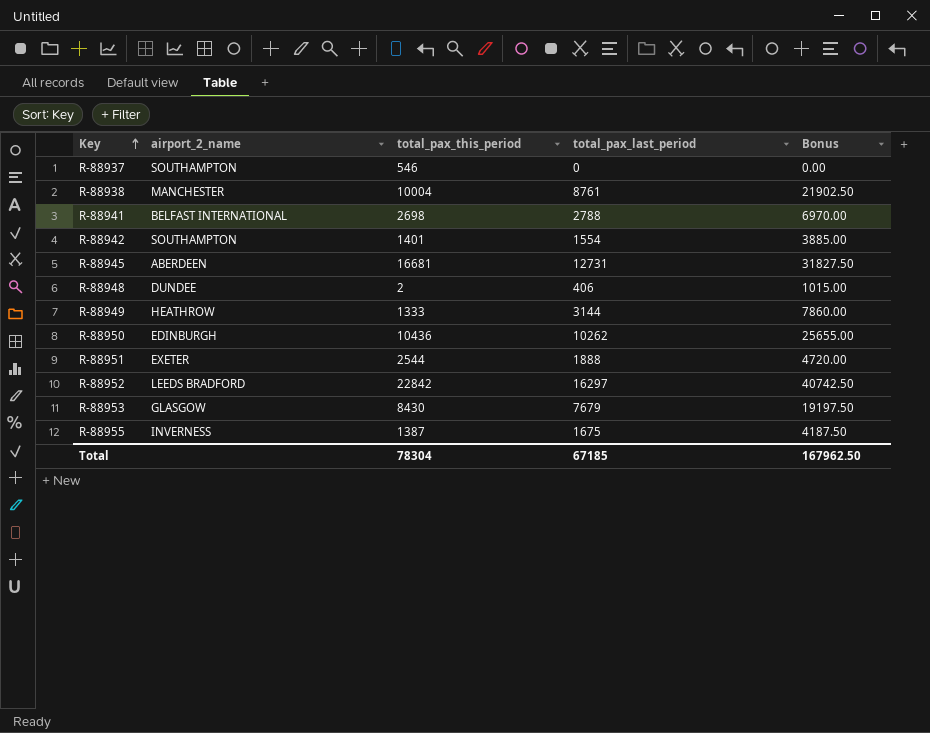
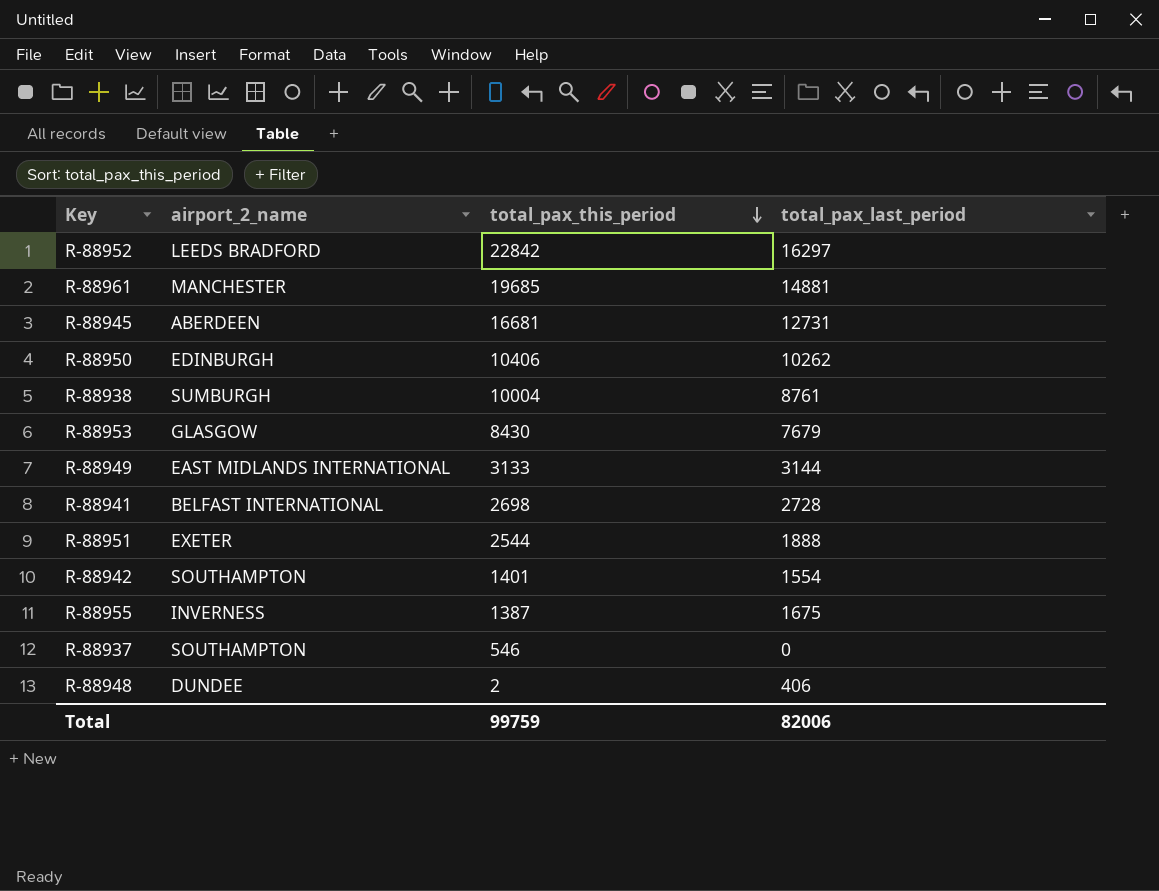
row order: Key ascending -> total_pax_this_period descending
column Bonus | formula: [total_pax_last_period] * 2.5 -> none
row R-88961: none -> MANCHESTER | 19685 | 14881
R-88950 | total_pax_this_period: 10436 -> 10406
R-88938 | airport_2_name: MANCHESTER -> SUMBURGH
R-88949 | airport_2_name: HEATHROW -> EAST MIDLANDS INTERNATIONAL
R-88949 | total_pax_this_period: 1333 -> 3133
R-88941 | total_pax_last_period: 2788 -> 2728
Total | total_pax_this_period: 78304 -> 99759
Total | total_pax_last_period: 67185 -> 82006

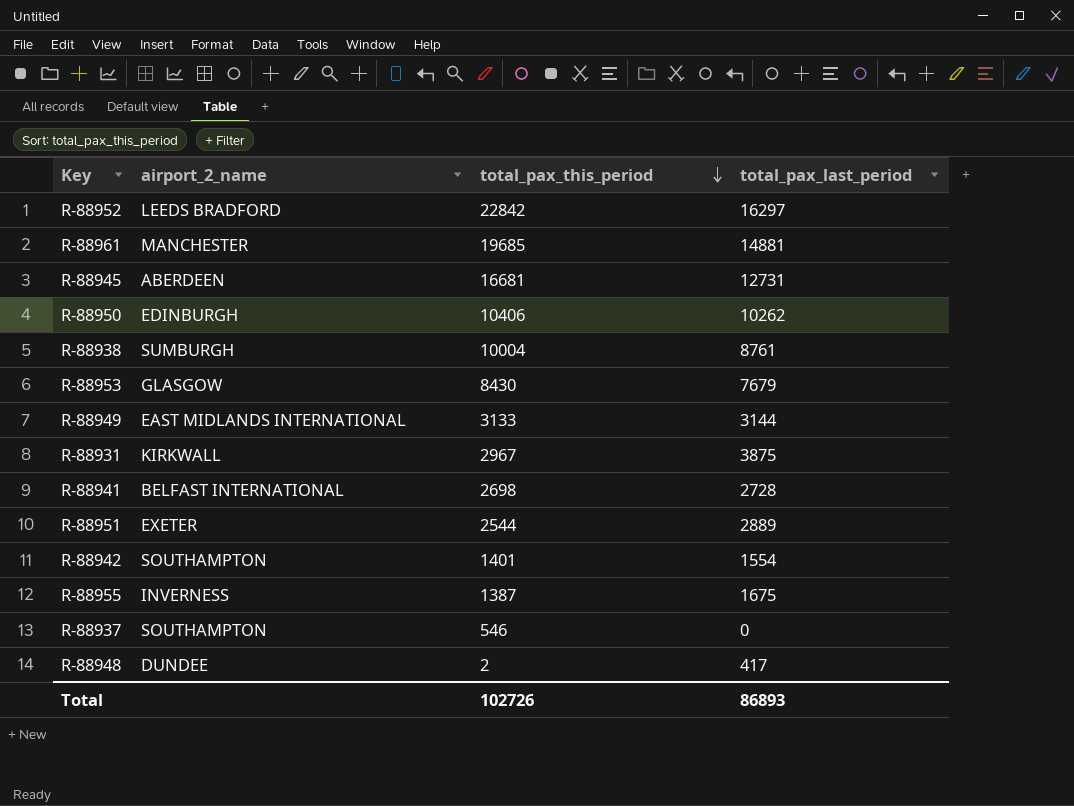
row R-88931: none -> KIRKWALL | 2967 | 3875
R-88951 | total_pax_last_period: 1888 -> 2889
R-88948 | total_pax_last_period: 406 -> 417
Total | total_pax_this_period: 99759 -> 102726
Total | total_pax_last_period: 82006 -> 86893

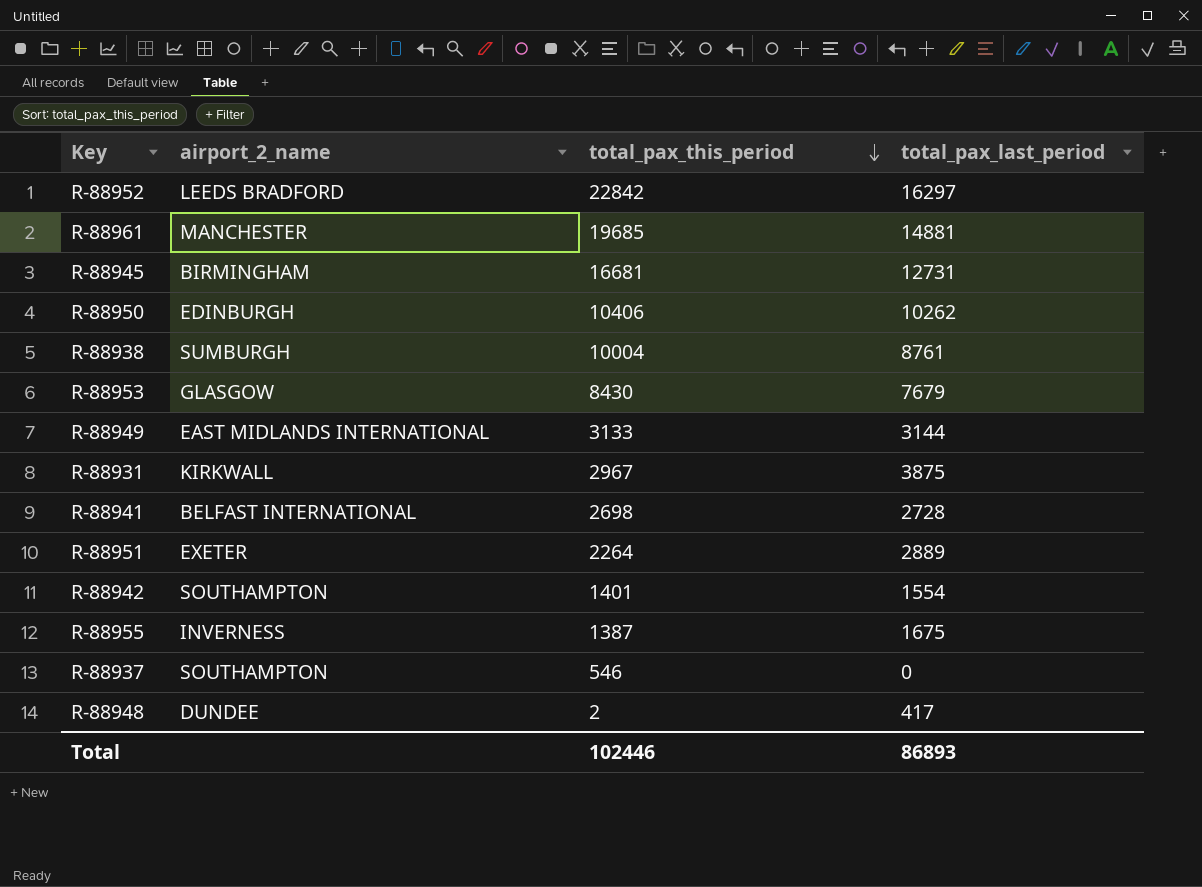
R-88945 | airport_2_name: ABERDEEN -> BIRMINGHAM
R-88951 | total_pax_this_period: 2544 -> 2264
Total | total_pax_this_period: 102726 -> 102446

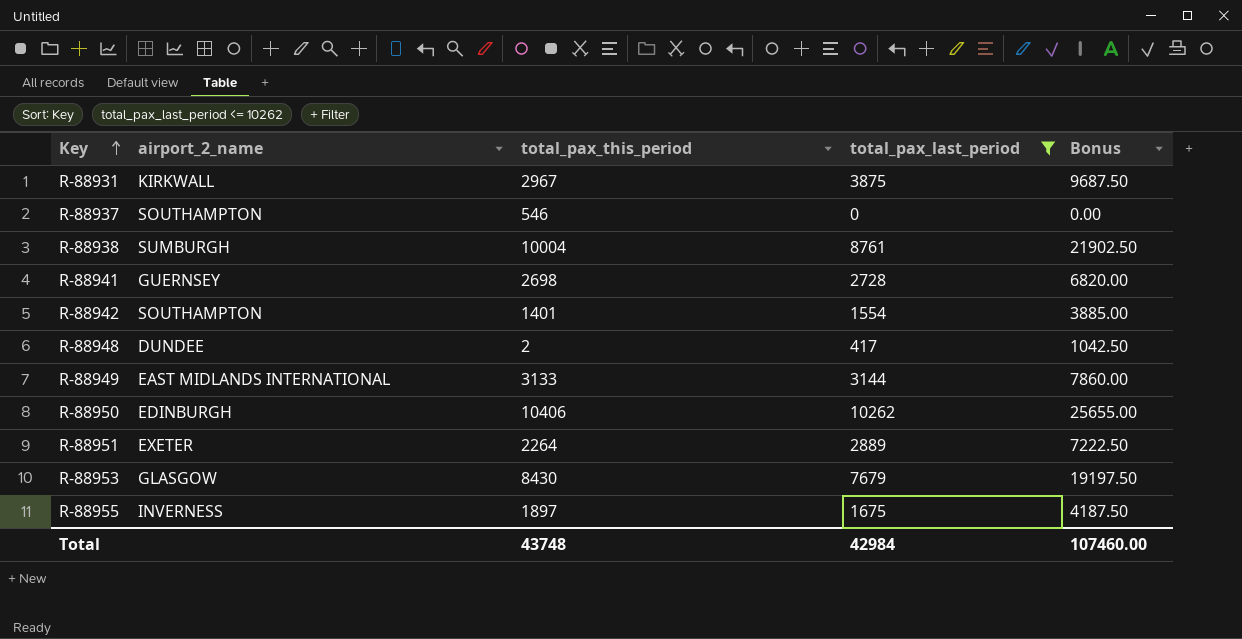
filter: none -> total_pax_last_period <= 10262
row order: total_pax_this_period descending -> Key ascending
column Bonus | formula: none -> [total_pax_last_period] * 2.5
R-88941 | airport_2_name: BELFAST INTERNATIONAL -> GUERNSEY
R-88955 | total_pax_this_period: 1387 -> 1897
Total | total_pax_this_period: 102446 -> 43748
Total | total_pax_last_period: 86893 -> 42984

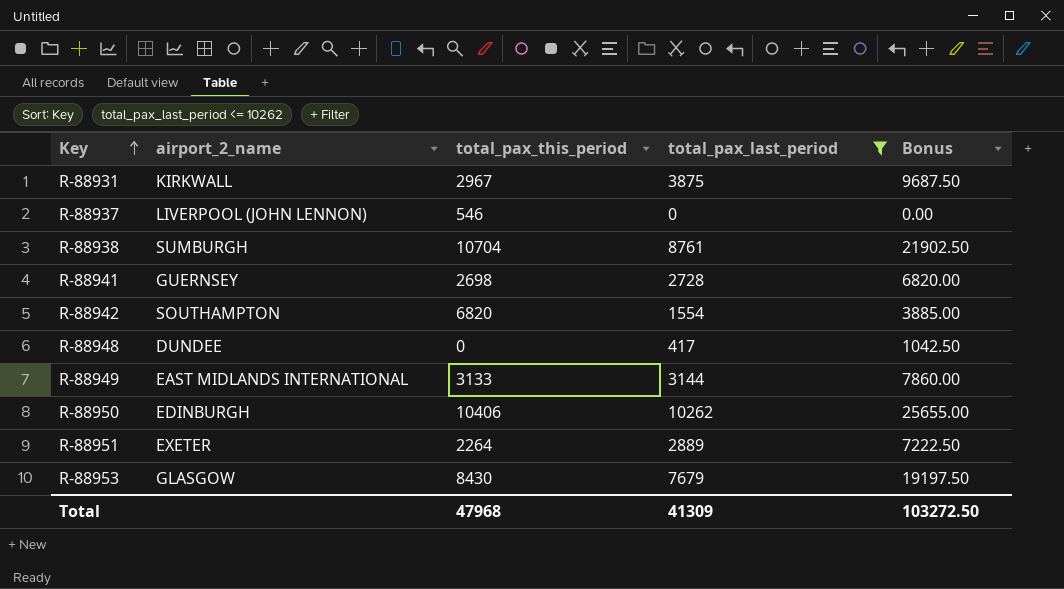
row R-88955: INVERNESS | 1897 | 1675 | 4187.50 -> none
R-88937 | airport_2_name: SOUTHAMPTON -> LIVERPOOL (JOHN LENNON)
R-88938 | total_pax_this_period: 10004 -> 10704
R-88942 | total_pax_this_period: 1401 -> 6820
R-88948 | total_pax_this_period: 2 -> 0
Total | total_pax_this_period: 43748 -> 47968
Total | total_pax_last_period: 42984 -> 41309
Total | Bonus: 107460.00 -> 103272.50

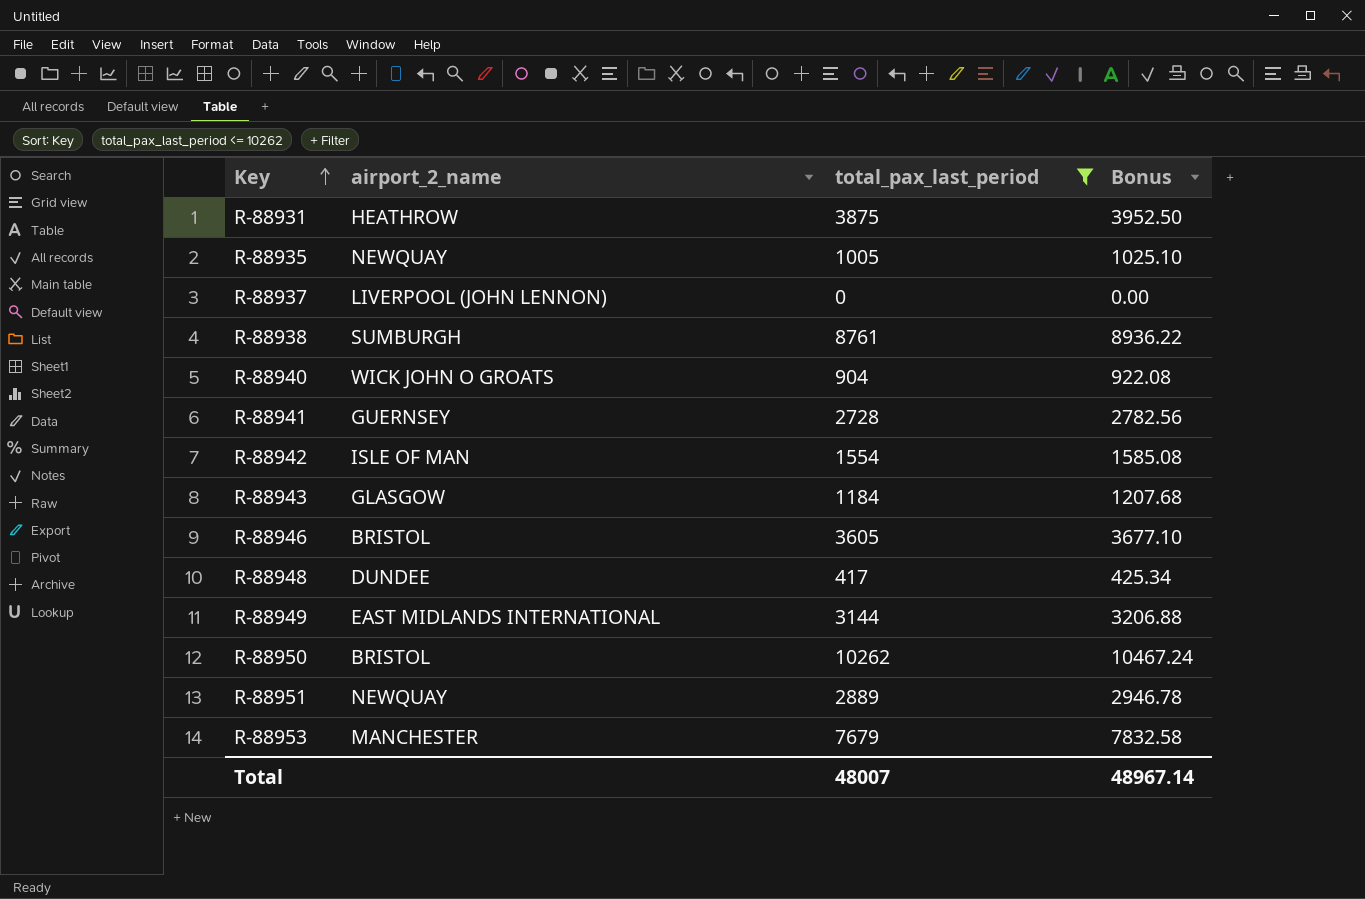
column total_pax_this_period | position: 3 -> none
column Bonus | formula: [total_pax_last_period] * 2.5 -> [total_pax_last_period] * 1.02
R-88931 | airport_2_name: KIRKWALL -> HEATHROW
row R-88935: none -> NEWQUAY | 1005 | 1025.10
row R-88940: none -> WICK JOHN O GROATS | 904 | 922.08
R-88942 | airport_2_name: SOUTHAMPTON -> ISLE OF MAN
row R-88943: none -> GLASGOW | 1184 | 1207.68
row R-88946: none -> BRISTOL | 3605 | 3677.10
R-88950 | airport_2_name: EDINBURGH -> BRISTOL
R-88951 | airport_2_name: EXETER -> NEWQUAY
R-88953 | airport_2_name: GLASGOW -> MANCHESTER
Total | total_pax_last_period: 41309 -> 48007
Total | Bonus: 103272.50 -> 48967.14

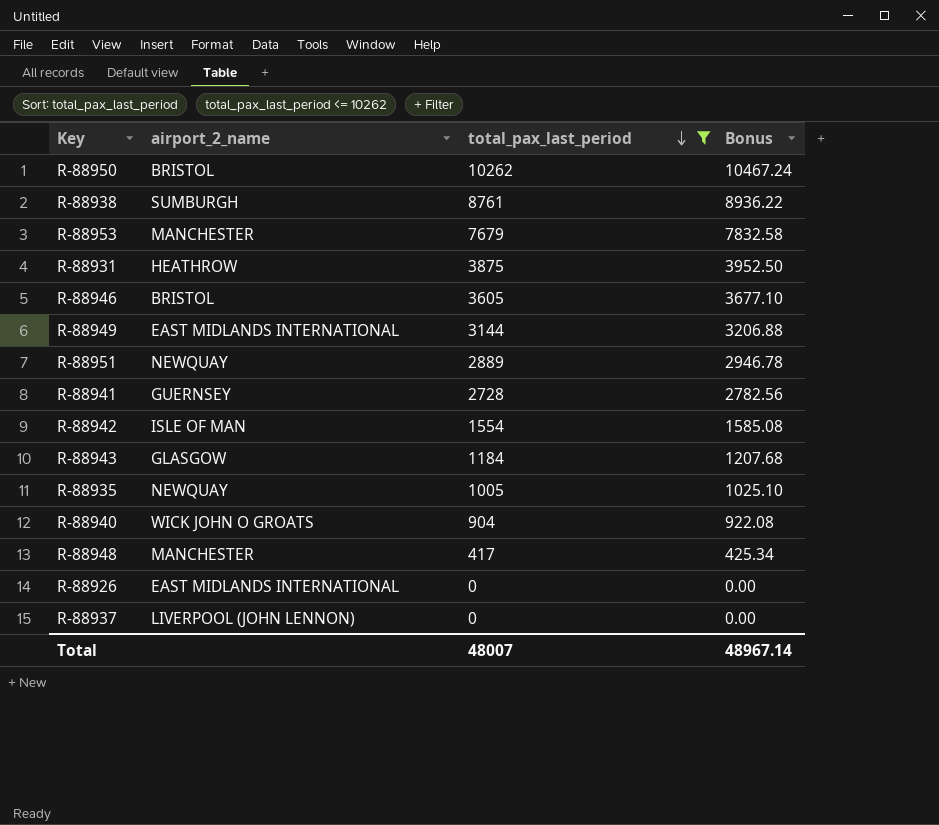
row order: Key ascending -> total_pax_last_period descending
R-88948 | airport_2_name: DUNDEE -> MANCHESTER
row R-88926: none -> EAST MIDLANDS INTERNATIONAL | 0 | 0.00

